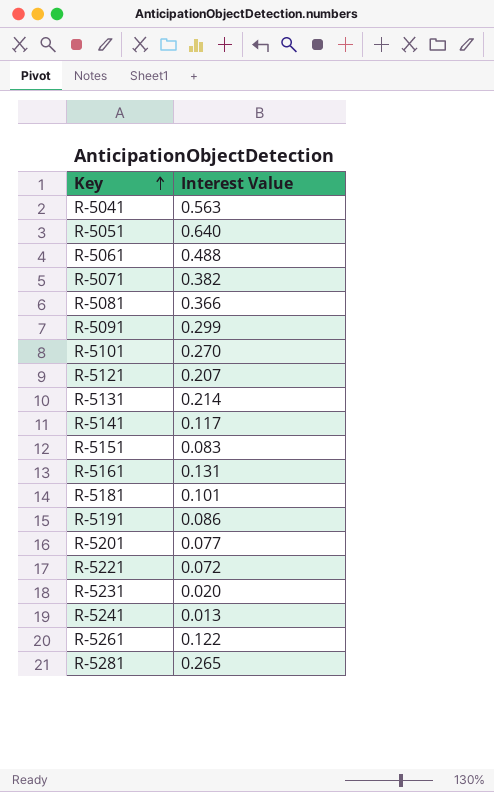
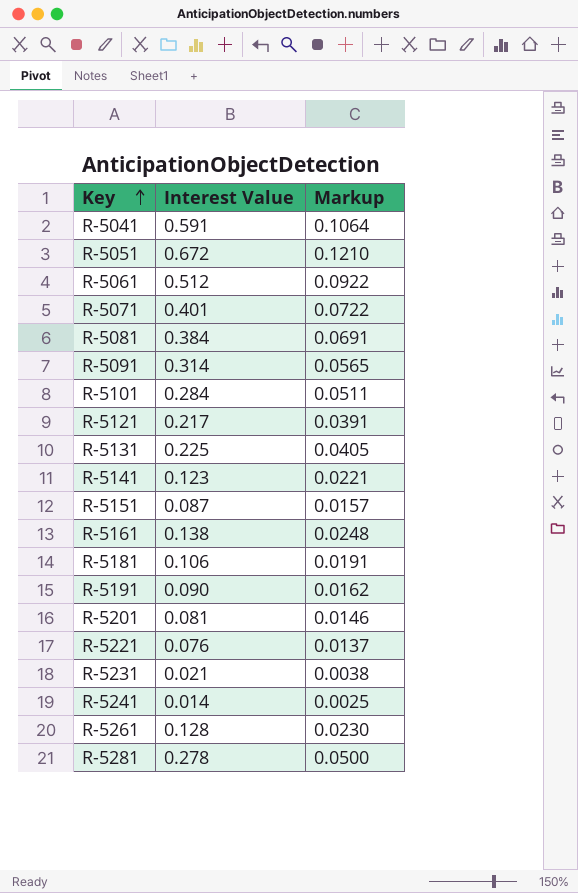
column Markup | formula: none -> [Interest Value] * 0.18
R-5041 | Interest Value: 0.563 -> 0.591
R-5051 | Interest Value: 0.640 -> 0.672
R-5061 | Interest Value: 0.488 -> 0.512
R-5071 | Interest Value: 0.382 -> 0.401
R-5081 | Interest Value: 0.366 -> 0.384
R-5091 | Interest Value: 0.299 -> 0.314
R-5101 | Interest Value: 0.270 -> 0.284
R-5121 | Interest Value: 0.207 -> 0.217
R-5131 | Interest Value: 0.214 -> 0.225
R-5141 | Interest Value: 0.117 -> 0.123
R-5151 | Interest Value: 0.083 -> 0.087
R-5161 | Interest Value: 0.131 -> 0.138
R-5181 | Interest Value: 0.101 -> 0.106
R-5191 | Interest Value: 0.086 -> 0.090
R-5201 | Interest Value: 0.077 -> 0.081
R-5221 | Interest Value: 0.072 -> 0.076
R-5231 | Interest Value: 0.020 -> 0.021
R-5241 | Interest Value: 0.013 -> 0.014
R-5261 | Interest Value: 0.122 -> 0.128
R-5281 | Interest Value: 0.265 -> 0.278

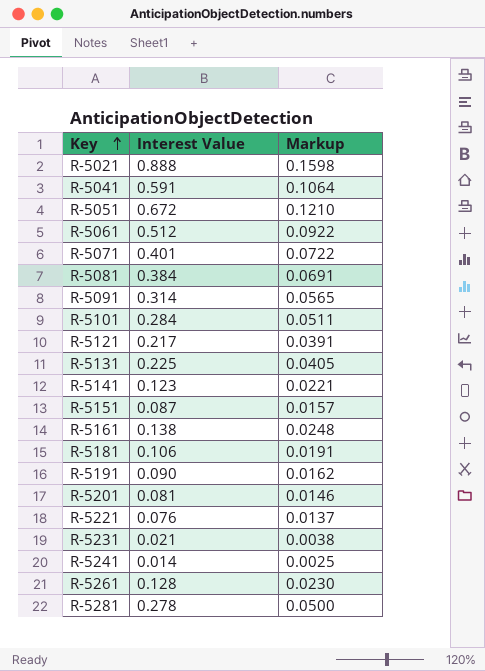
row R-5021: none -> 0.888 | 0.1598

